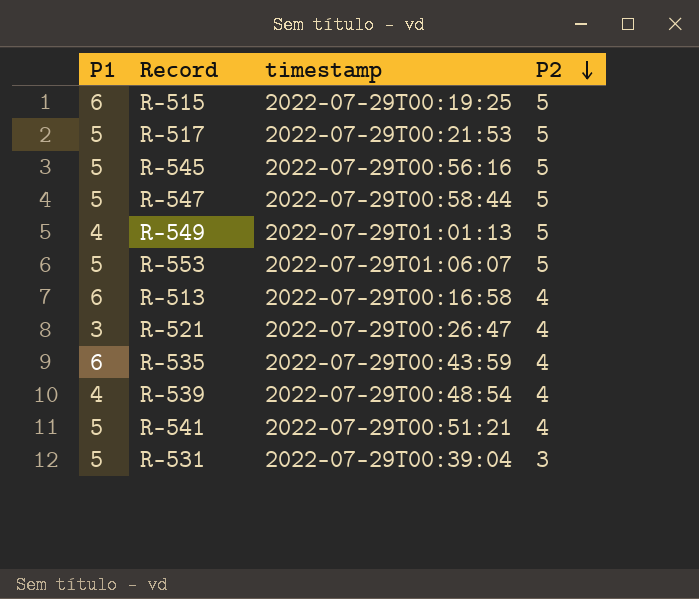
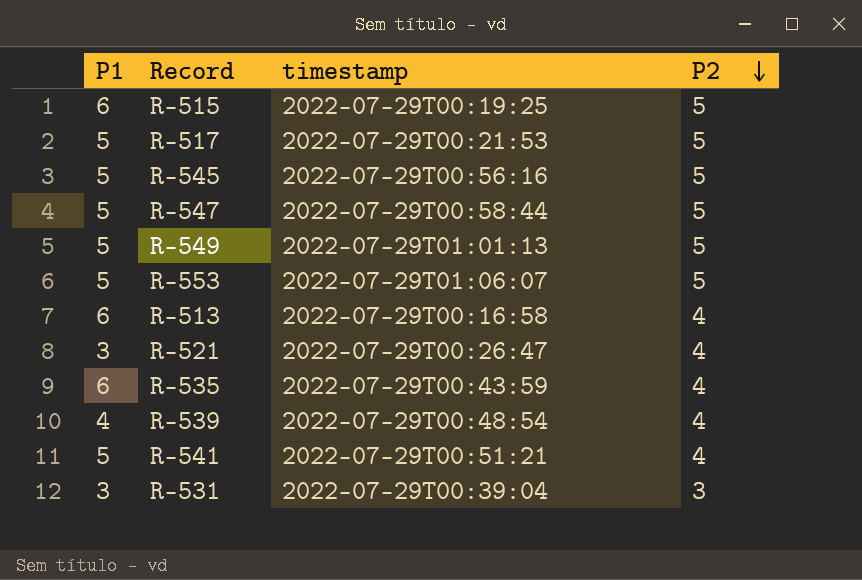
R-549 | P1: 4 -> 5
R-531 | P1: 5 -> 3

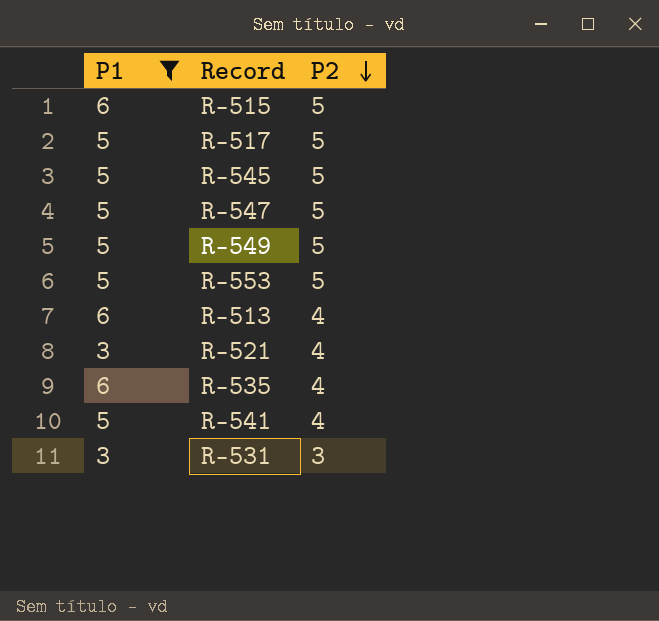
filter: none -> P1 != 4
column timestamp | position: 3 -> none

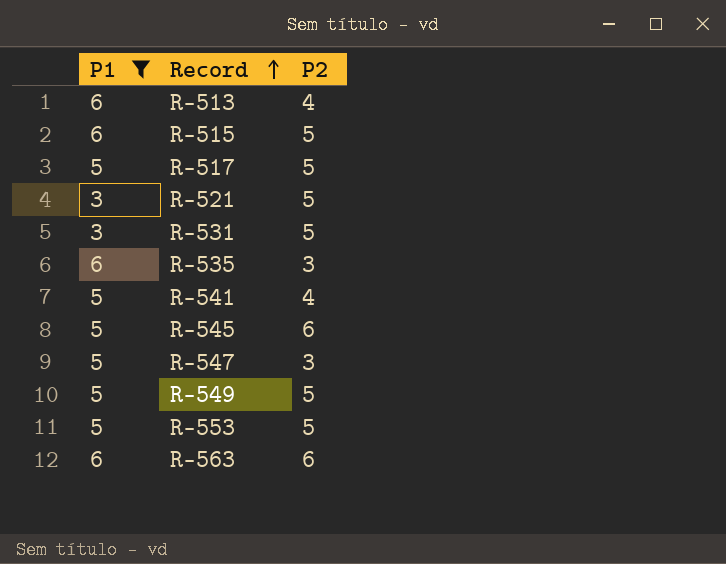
row order: P2 descending -> Record ascending
R-521 | P2: 4 -> 5
R-531 | P2: 3 -> 5
R-535 | P2: 4 -> 3
R-545 | P2: 5 -> 6
R-547 | P2: 5 -> 3
row R-563: none -> 6 | 6

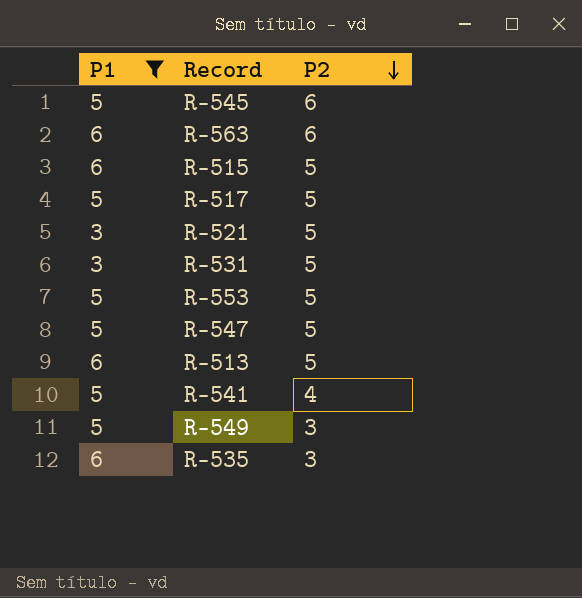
row order: Record ascending -> P2 descending
R-547 | P2: 3 -> 5
R-513 | P2: 4 -> 5
R-549 | P2: 5 -> 3

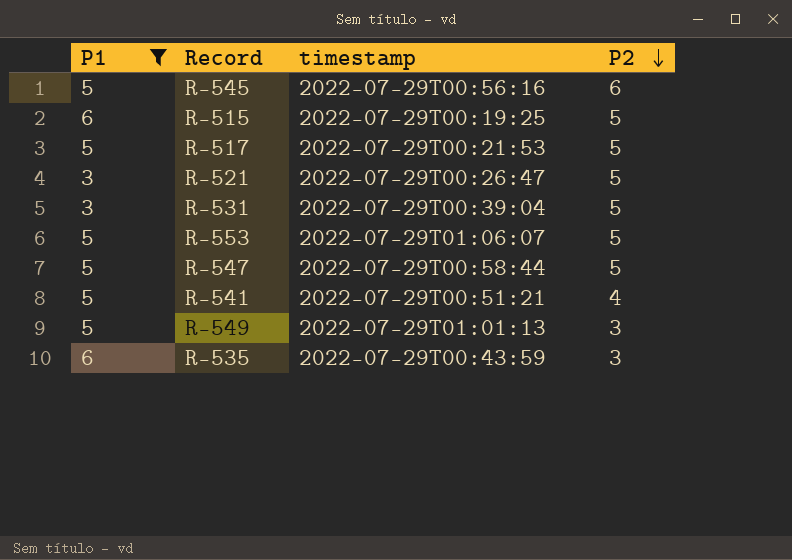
column timestamp | position: none -> 3
row R-563: 6 | 6 -> none
row R-513: 6 | 5 -> none

